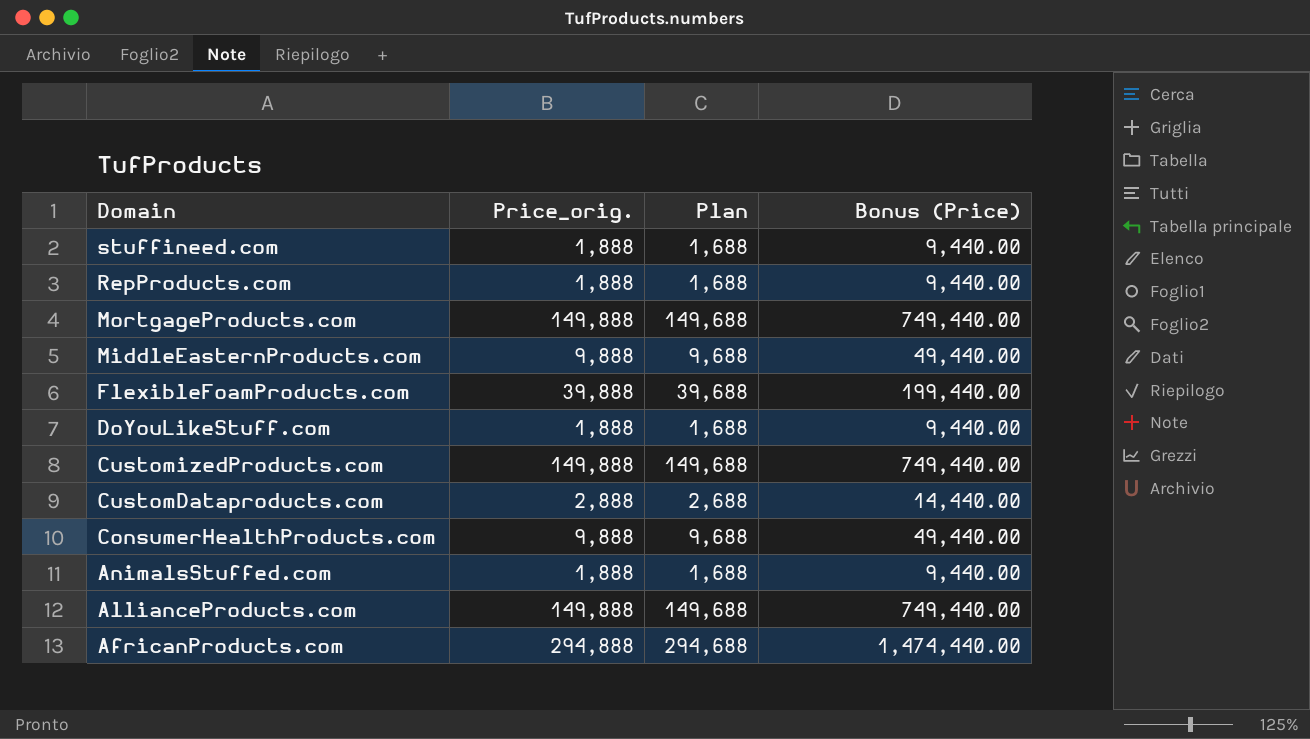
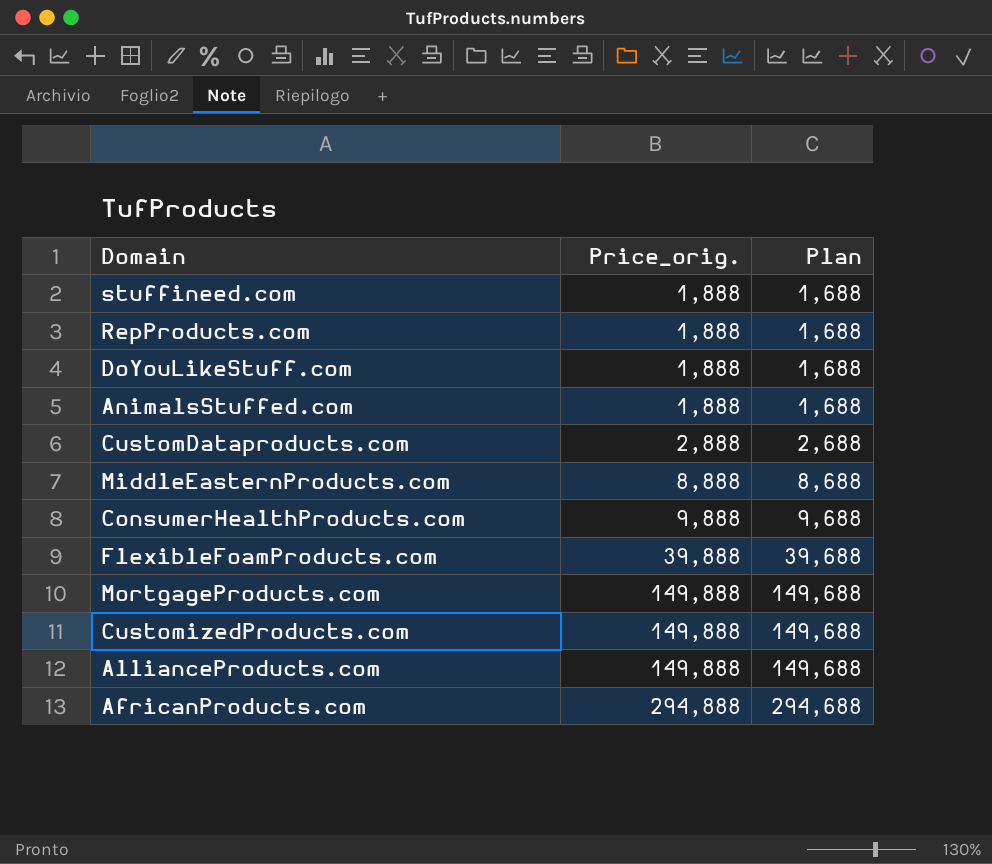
row order: Domain descending -> Price_orig. ascending
column Bonus (Price) | formula: [Price_orig.] * 5 -> none
MiddleEasternProducts.com | Price_orig.: 9,888 -> 8,888
MiddleEasternProducts.com | Plan: 9,688 -> 8,688

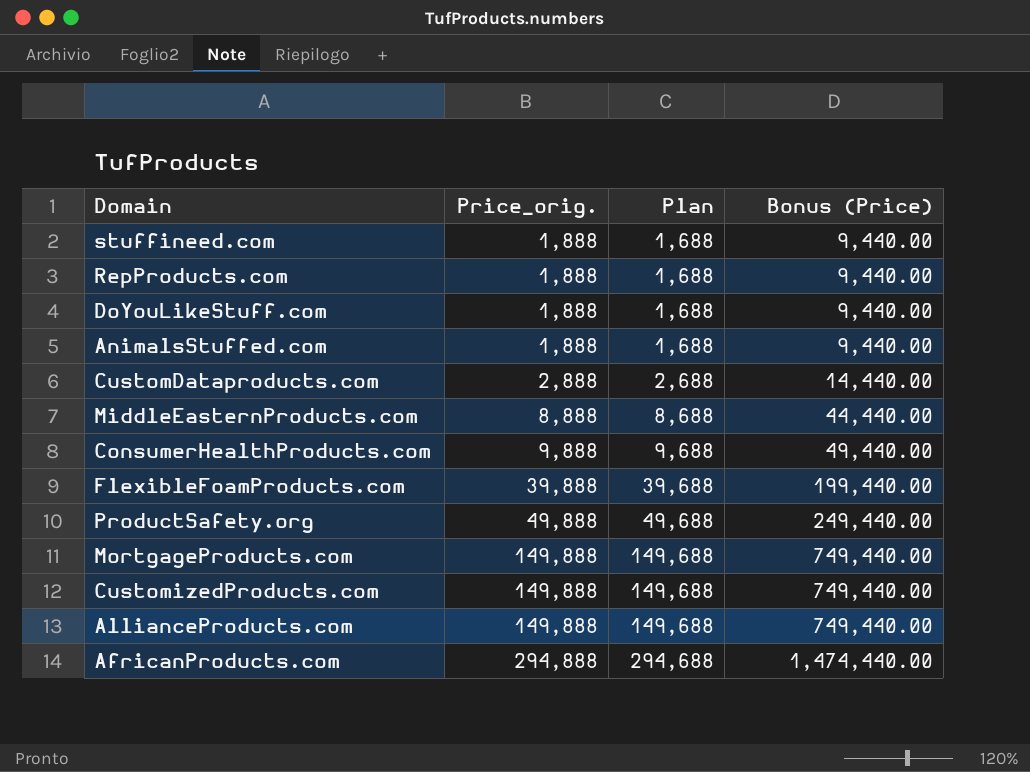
column Bonus (Price) | formula: none -> [Price_orig.] * 5
row ProductSafety.org: none -> 49,888 | 49,688 | 249,440.00

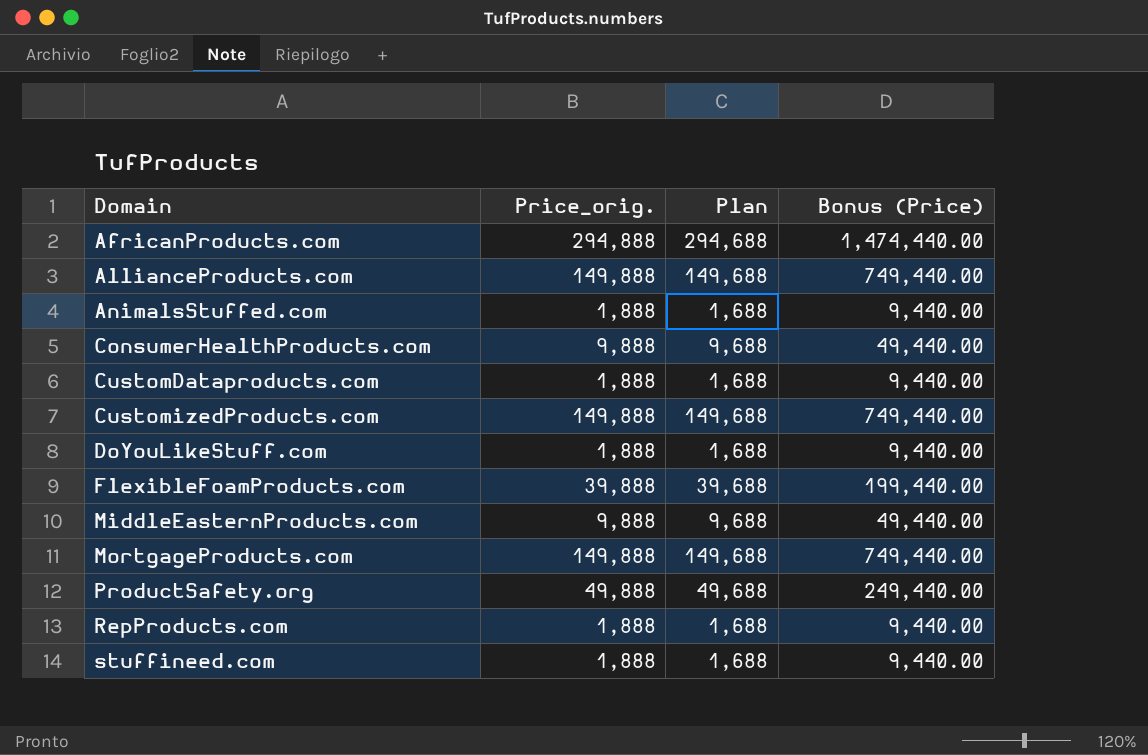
row order: Price_orig. ascending -> Domain ascending
CustomDataproducts.com | Price_orig.: 2,888 -> 1,888
CustomDataproducts.com | Plan: 2,688 -> 1,688
CustomDataproducts.com | Bonus (Price): 14,440.00 -> 9,440.00
MiddleEasternProducts.com | Price_orig.: 8,888 -> 9,888
MiddleEasternProducts.com | Plan: 8,688 -> 9,688
MiddleEasternProducts.com | Bonus (Price): 44,440.00 -> 49,440.00

